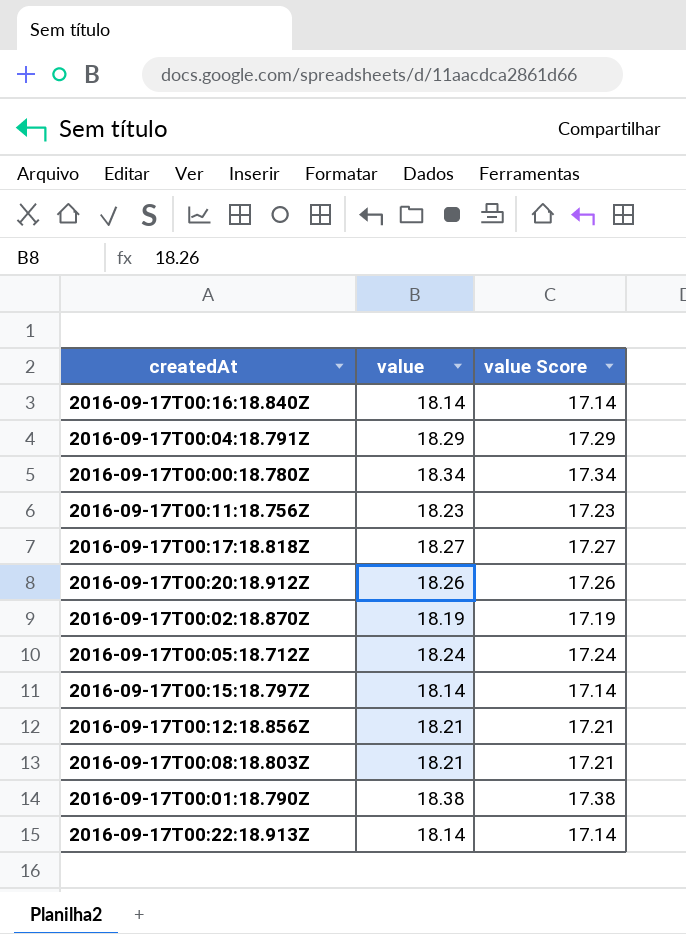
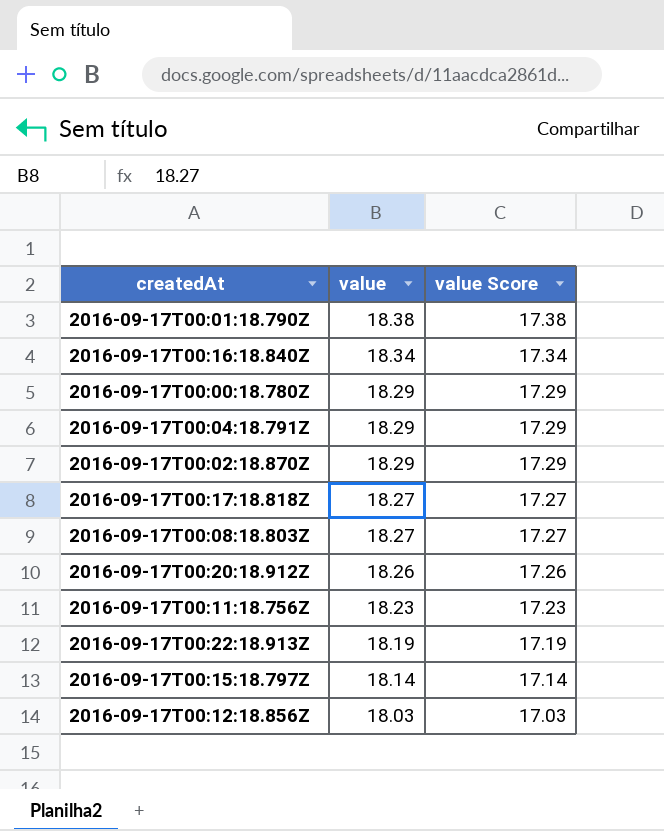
row order: none -> value descending
row 2016-09-17T00:05:18.712Z: 18.24 | 17.24 -> none
2016-09-17T00:16:18.840Z | value: 18.14 -> 18.34
2016-09-17T00:16:18.840Z | value Score: 17.14 -> 17.34
2016-09-17T00:00:18.780Z | value: 18.34 -> 18.29
2016-09-17T00:00:18.780Z | value Score: 17.34 -> 17.29
2016-09-17T00:02:18.870Z | value: 18.19 -> 18.29
2016-09-17T00:02:18.870Z | value Score: 17.19 -> 17.29
2016-09-17T00:08:18.803Z | value: 18.21 -> 18.27
2016-09-17T00:08:18.803Z | value Score: 17.21 -> 17.27
2016-09-17T00:22:18.913Z | value: 18.14 -> 18.19
2016-09-17T00:22:18.913Z | value Score: 17.14 -> 17.19
2016-09-17T00:12:18.856Z | value: 18.21 -> 18.03
2016-09-17T00:12:18.856Z | value Score: 17.21 -> 17.03

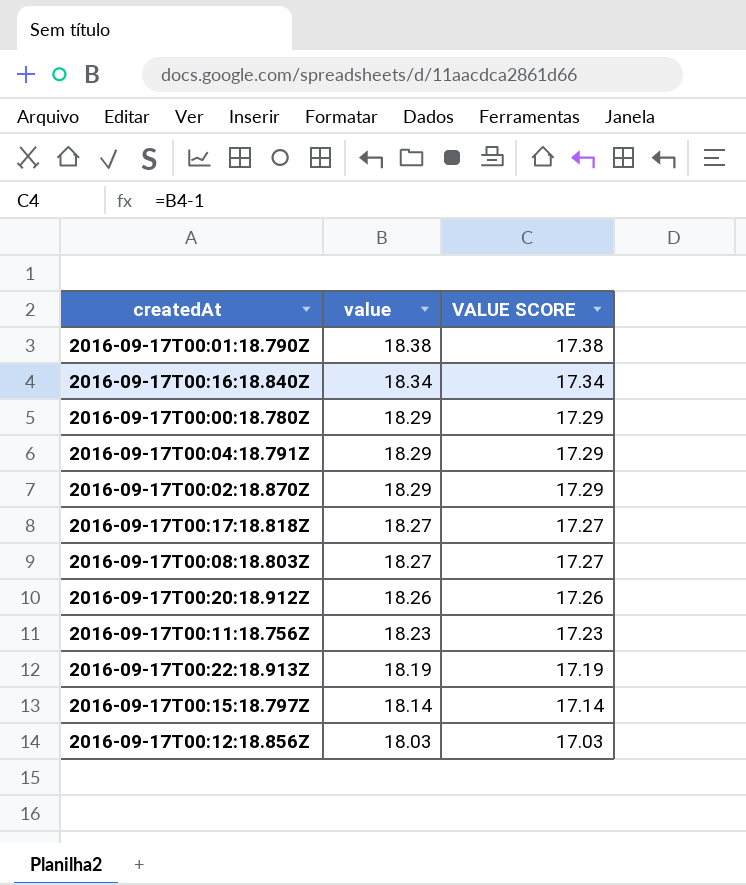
column name: value Score -> VALUE SCORE

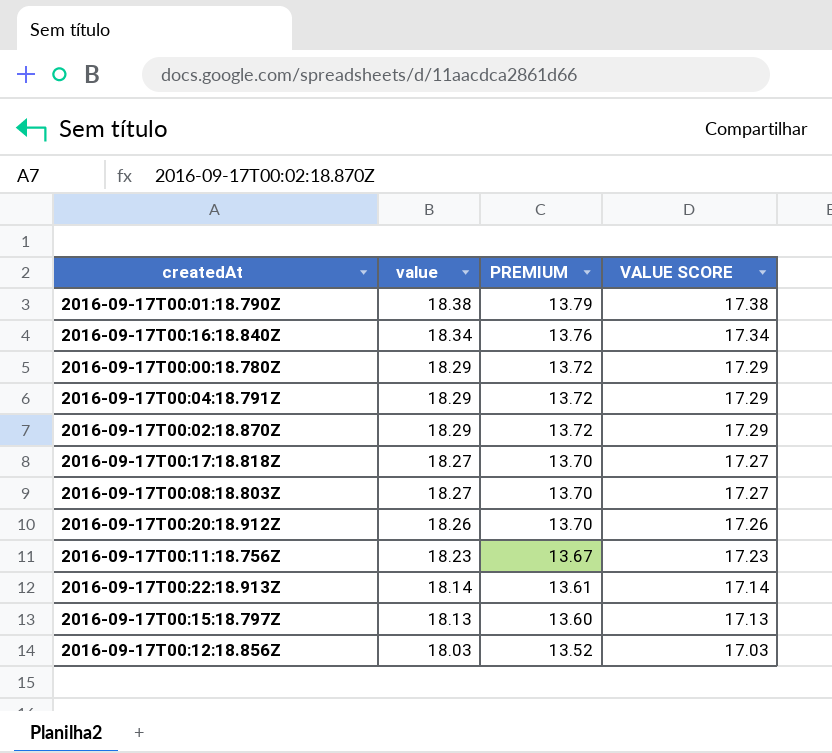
column PREMIUM | formula: none -> [value] * 0.75
2016-09-17T00:22:18.913Z | value: 18.19 -> 18.14
2016-09-17T00:22:18.913Z | VALUE SCORE: 17.19 -> 17.14
2016-09-17T00:15:18.797Z | value: 18.14 -> 18.13
2016-09-17T00:15:18.797Z | VALUE SCORE: 17.14 -> 17.13

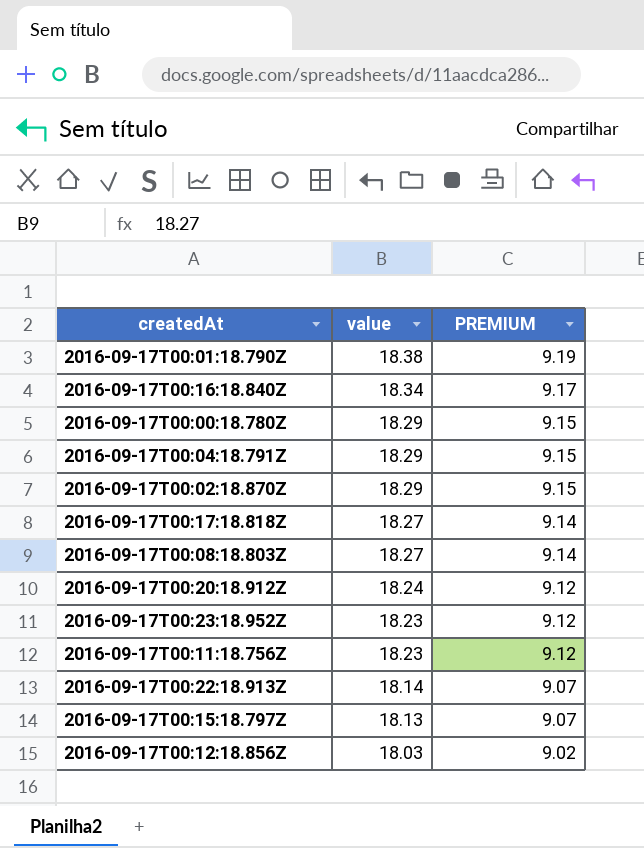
column VALUE SCORE | formula: [value] - 1 -> none
column PREMIUM | formula: [value] * 0.75 -> [value] * 0.5
2016-09-17T00:20:18.912Z | value: 18.26 -> 18.24
row 2016-09-17T00:23:18.952Z: none -> 18.23 | 9.12

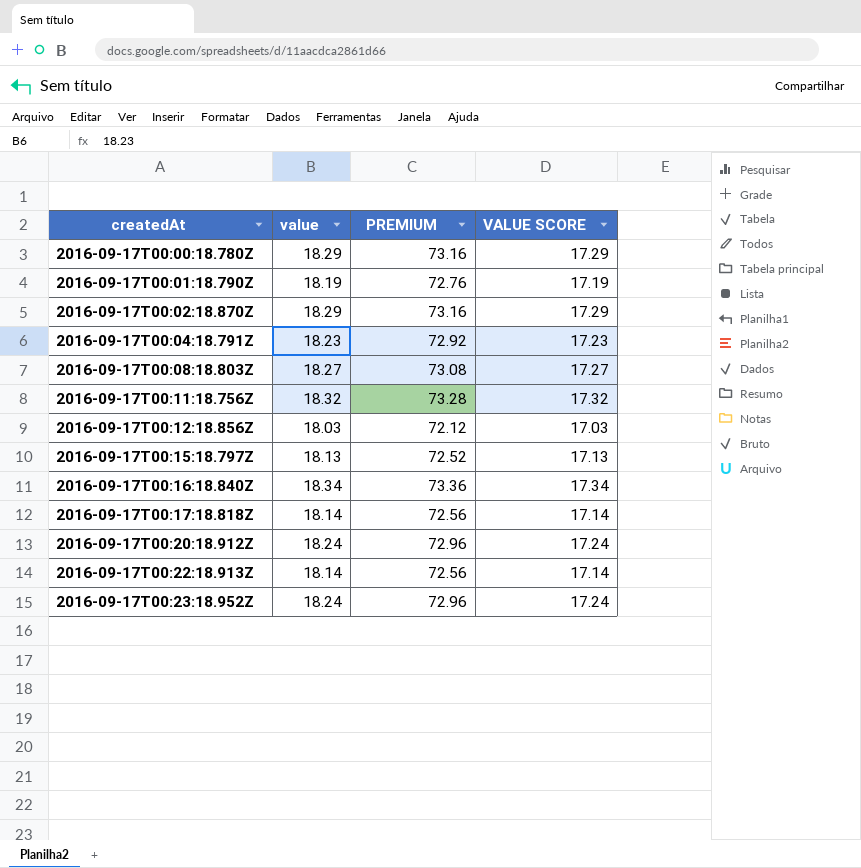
row order: value descending -> createdAt ascending
column PREMIUM | formula: [value] * 0.5 -> [value] * 4
column VALUE SCORE | formula: none -> [value] - 1
2016-09-17T00:01:18.790Z | value: 18.38 -> 18.19
2016-09-17T00:04:18.791Z | value: 18.29 -> 18.23
2016-09-17T00:11:18.756Z | value: 18.23 -> 18.32
2016-09-17T00:17:18.818Z | value: 18.27 -> 18.14
2016-09-17T00:23:18.952Z | value: 18.23 -> 18.24

